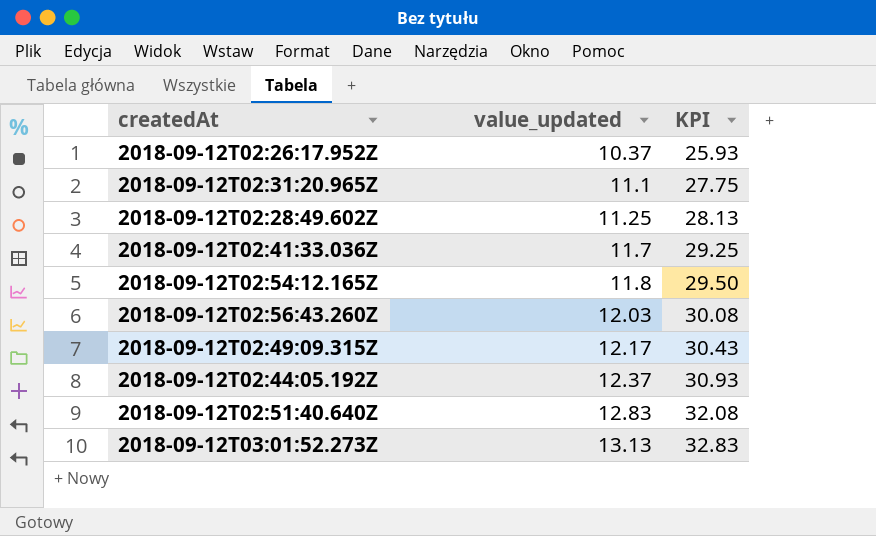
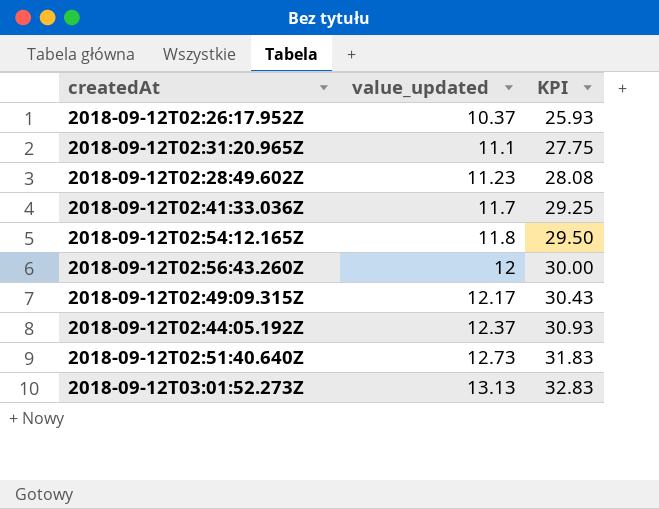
2018-09-12T02:28:49.602Z | value_updated: 11.25 -> 11.23
2018-09-12T02:28:49.602Z | KPI: 28.13 -> 28.08
2018-09-12T02:56:43.260Z | value_updated: 12.03 -> 12
2018-09-12T02:56:43.260Z | KPI: 30.08 -> 30.00
2018-09-12T02:51:40.640Z | value_updated: 12.83 -> 12.73
2018-09-12T02:51:40.640Z | KPI: 32.08 -> 31.83

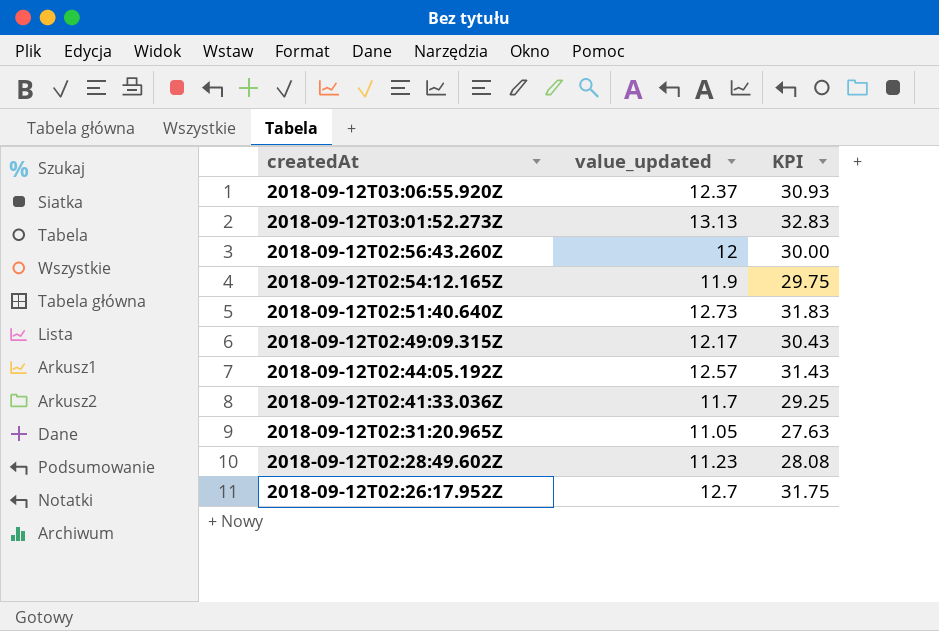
row order: value_updated ascending -> createdAt descending
row 2018-09-12T03:06:55.920Z: none -> 12.37 | 30.93
2018-09-12T02:54:12.165Z | value_updated: 11.8 -> 11.9
2018-09-12T02:54:12.165Z | KPI: 29.50 -> 29.75
2018-09-12T02:44:05.192Z | value_updated: 12.37 -> 12.57
2018-09-12T02:44:05.192Z | KPI: 30.93 -> 31.43
2018-09-12T02:31:20.965Z | value_updated: 11.1 -> 11.05
2018-09-12T02:31:20.965Z | KPI: 27.75 -> 27.63
2018-09-12T02:26:17.952Z | value_updated: 10.37 -> 12.7
2018-09-12T02:26:17.952Z | KPI: 25.93 -> 31.75

